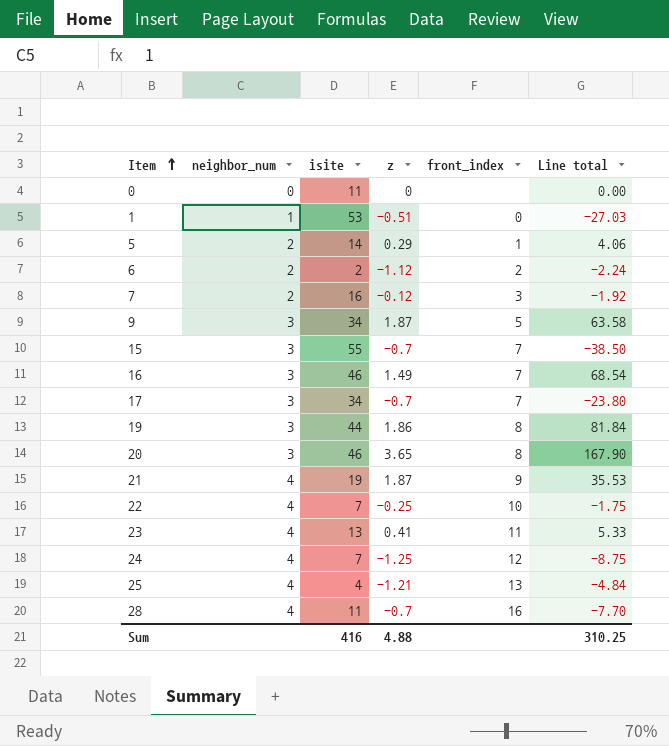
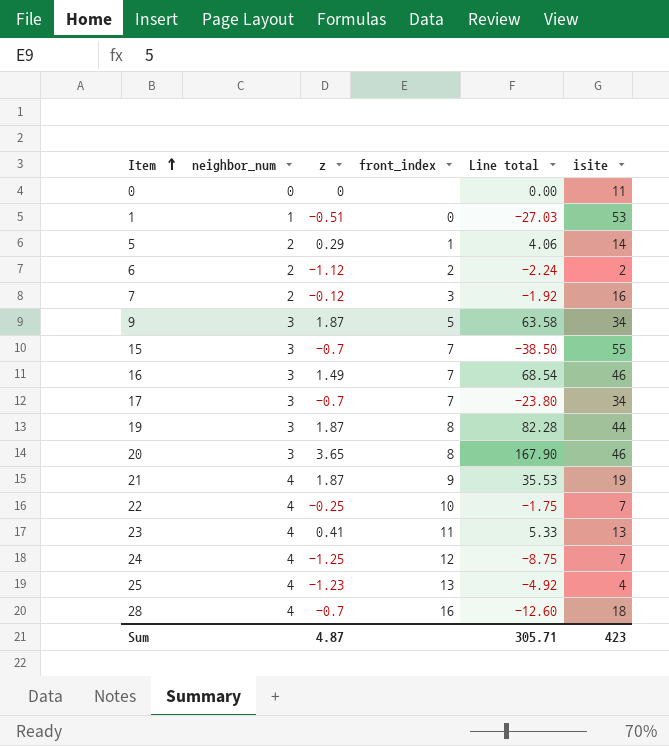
column isite | position: 3 -> 6
19 | z: 1.86 -> 1.87
19 | Line total: 81.84 -> 82.28
25 | z: -1.21 -> -1.23
25 | Line total: -4.84 -> -4.92
28 | Line total: -7.70 -> -12.60
28 | isite: 11 -> 18
Sum | z: 4.88 -> 4.87
Sum | Line total: 310.25 -> 305.71
Sum | isite: 416 -> 423

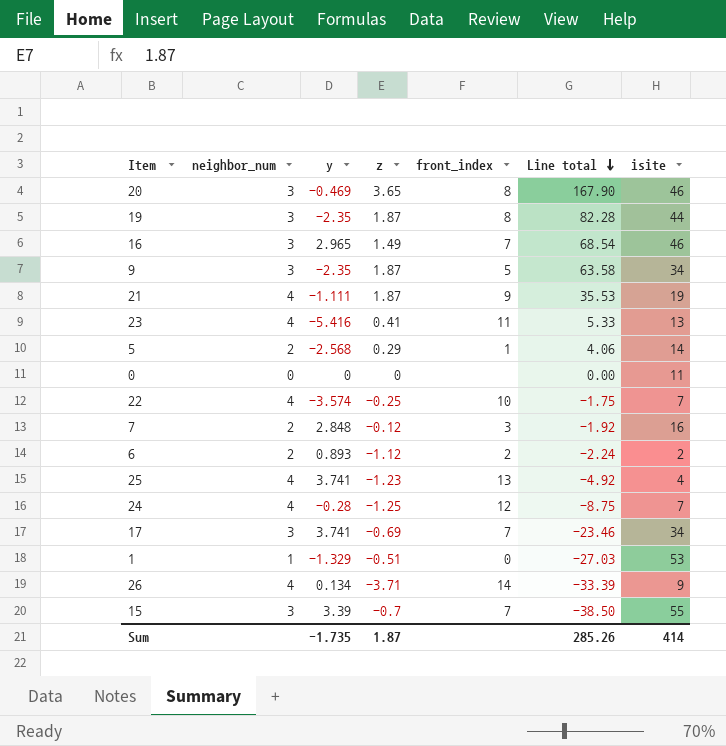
row order: Item ascending -> Line total descending
column y | position: none -> 3
row 28: 4 | -0.7 | 16 | -12.60 | 18 -> none
17 | z: -0.7 -> -0.69
17 | Line total: -23.80 -> -23.46
row 26: none -> 4 | 0.134 | -3.71 | 14 | -33.39 | 9
Sum | z: 4.87 -> 1.87
Sum | Line total: 305.71 -> 285.26
Sum | isite: 423 -> 414

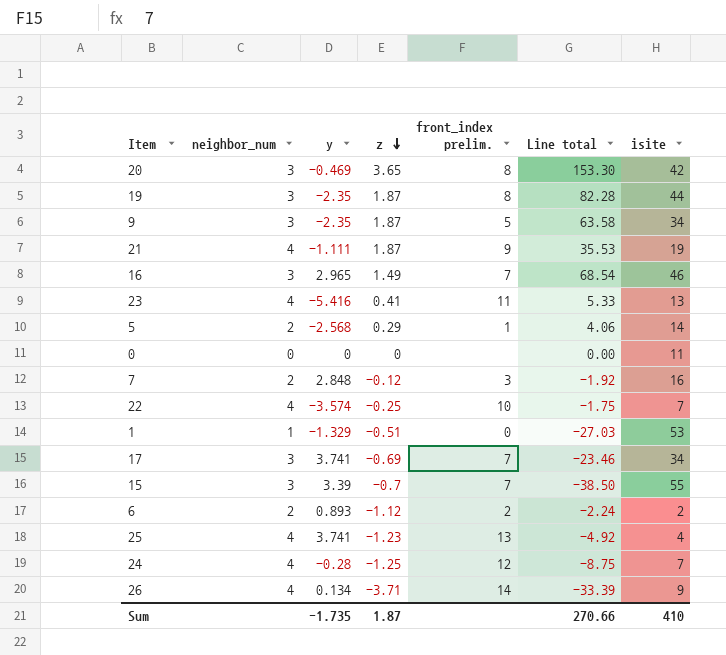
row order: Line total descending -> z descending
column name: front_index -> front_index prelim.
20 | Line total: 167.90 -> 153.30
20 | isite: 46 -> 42
Sum | Line total: 285.26 -> 270.66
Sum | isite: 414 -> 410

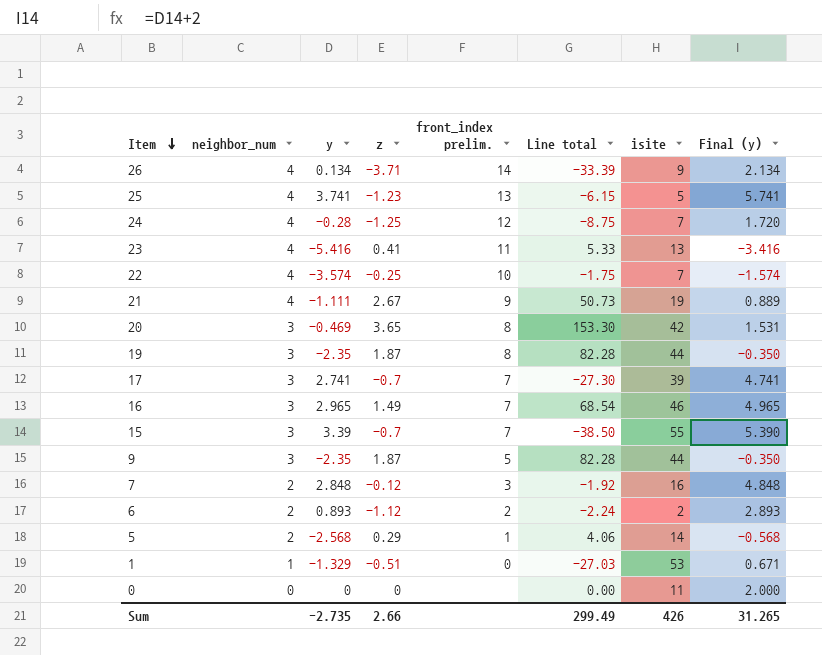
row order: z descending -> Item descending
column Final (y) | formula: none -> [y] + 2
25 | Line total: -4.92 -> -6.15
25 | isite: 4 -> 5
21 | z: 1.87 -> 2.67
21 | Line total: 35.53 -> 50.73
17 | y: 3.741 -> 2.741
17 | z: -0.69 -> -0.7
17 | Line total: -23.46 -> -27.30
17 | isite: 34 -> 39
9 | Line total: 63.58 -> 82.28
9 | isite: 34 -> 44
Sum | y: -1.735 -> -2.735
Sum | z: 1.87 -> 2.66
Sum | Line total: 270.66 -> 299.49
Sum | isite: 410 -> 426

